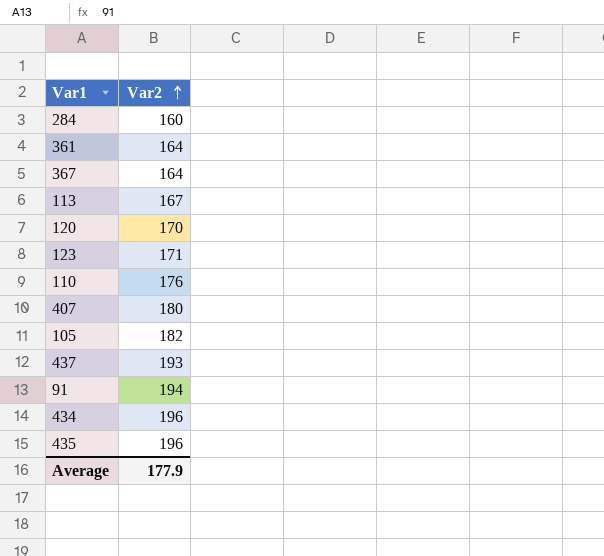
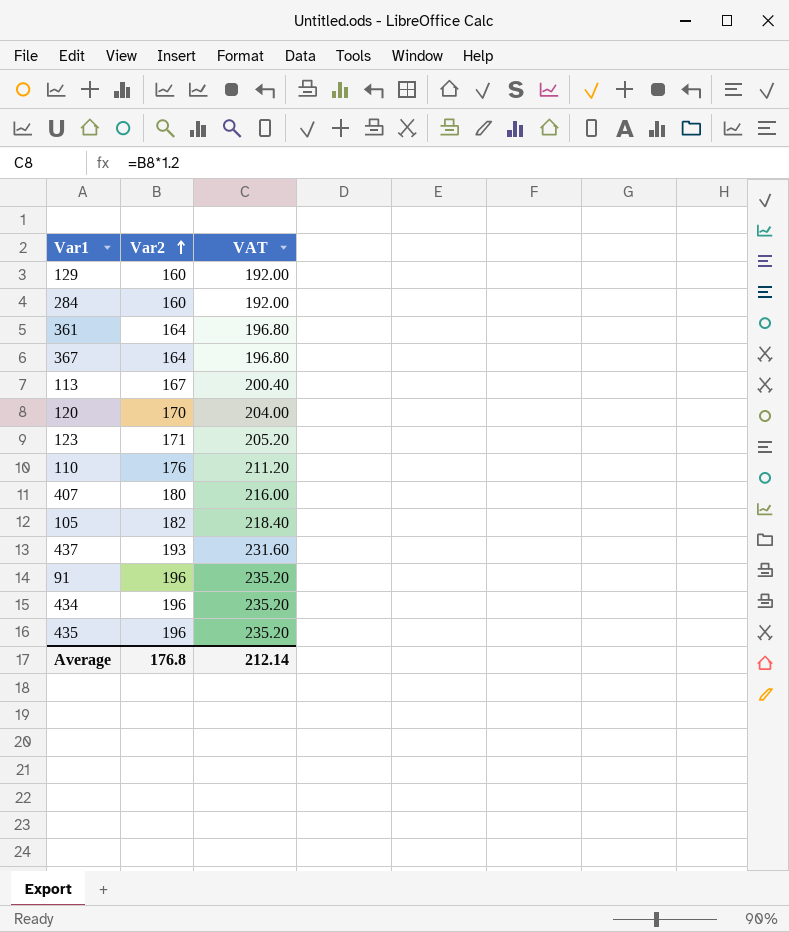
column VAT | formula: none -> [Var2] * 1.2
row 129: none -> 160 | 192.00
91 | Var2: 194 -> 196
Average | Var2: 177.9 -> 176.8

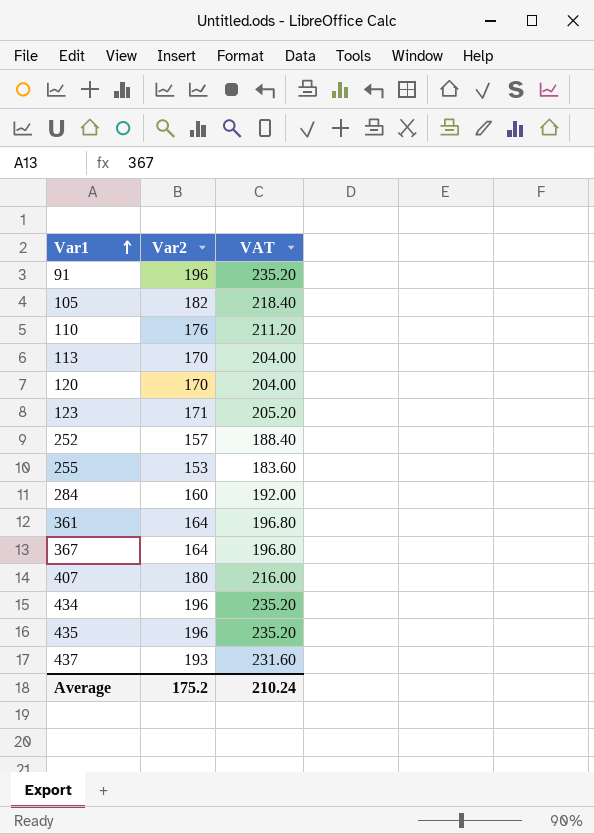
row order: Var2 ascending -> Var1 ascending
row 129: 160 | 192.00 -> none
113 | Var2: 167 -> 170
113 | VAT: 200.40 -> 204.00
row 252: none -> 157 | 188.40
row 255: none -> 153 | 183.60
Average | Var2: 176.8 -> 175.2
Average | VAT: 212.14 -> 210.24

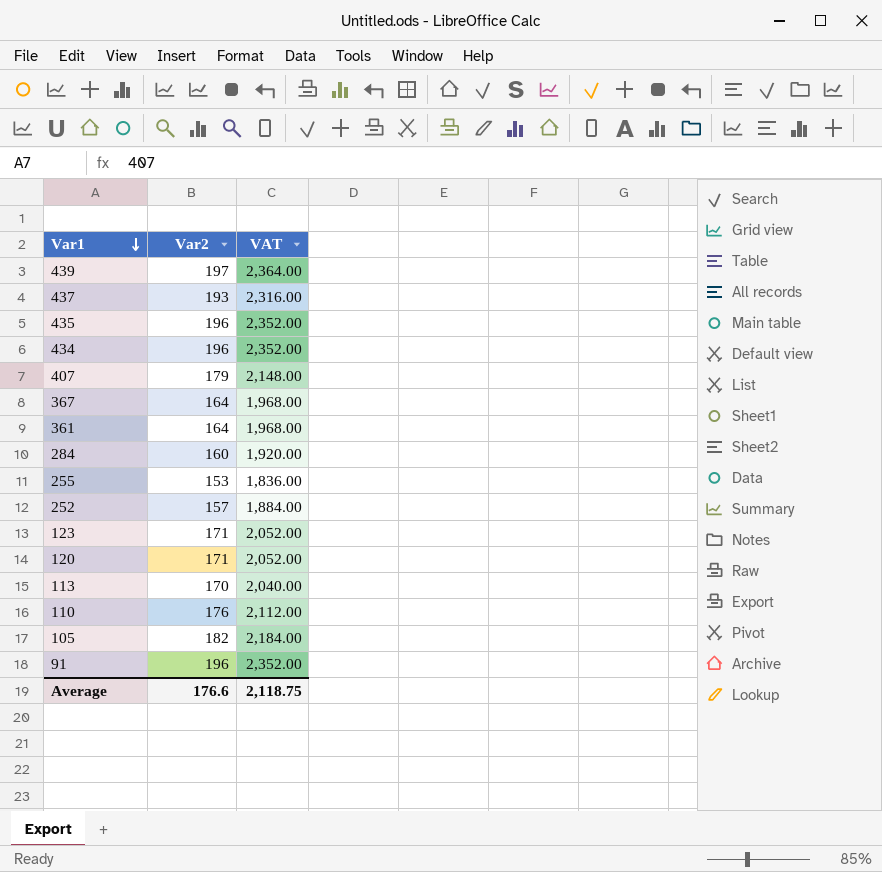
row order: Var1 ascending -> Var1 descending
column VAT | formula: [Var2] * 1.2 -> [Var2] * 12
row 439: none -> 197 | 2,364.00
407 | Var2: 180 -> 179
120 | Var2: 170 -> 171
Average | Var2: 175.2 -> 176.6
Average | VAT: 210.24 -> 2,118.75

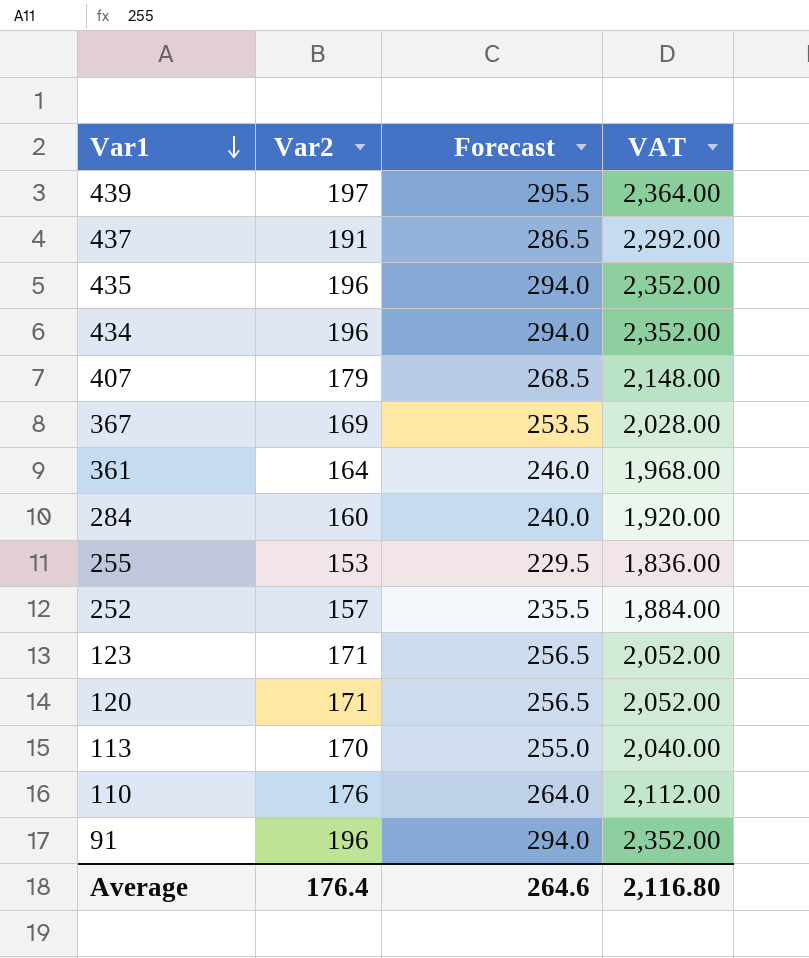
column Forecast | formula: none -> [Var2] * 1.5
row 105: 182 | 2,184.00 -> none
437 | Var2: 193 -> 191
437 | VAT: 2,316.00 -> 2,292.00
367 | Var2: 164 -> 169
367 | VAT: 1,968.00 -> 2,028.00
Average | Var2: 176.6 -> 176.4
Average | VAT: 2,118.75 -> 2,116.80

